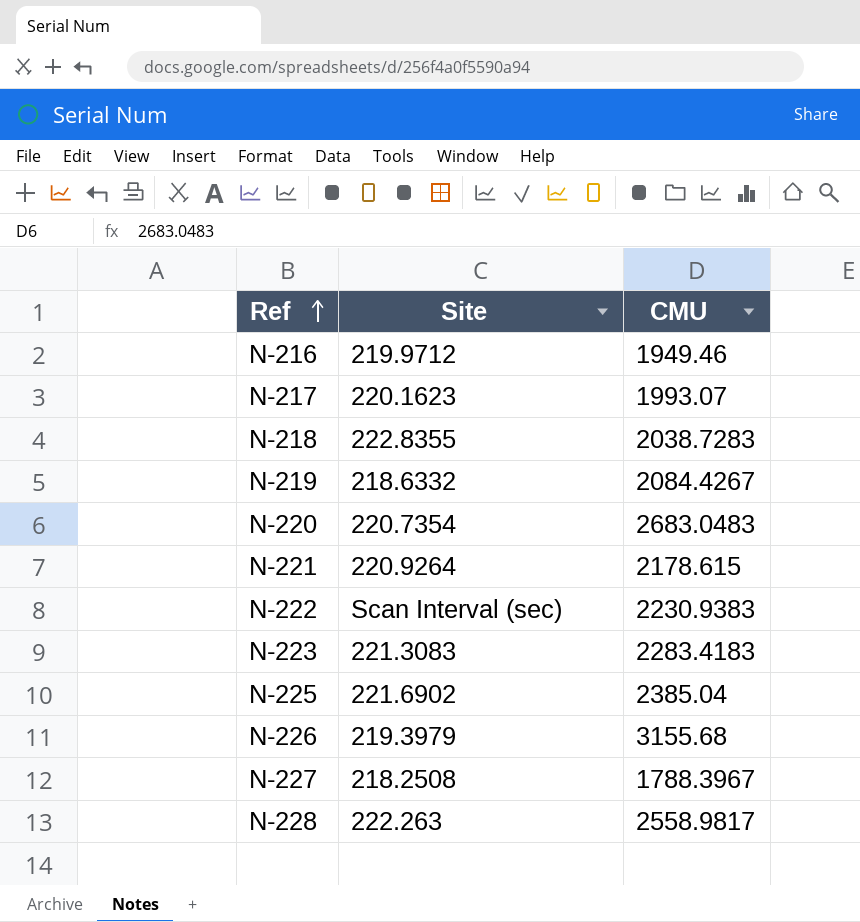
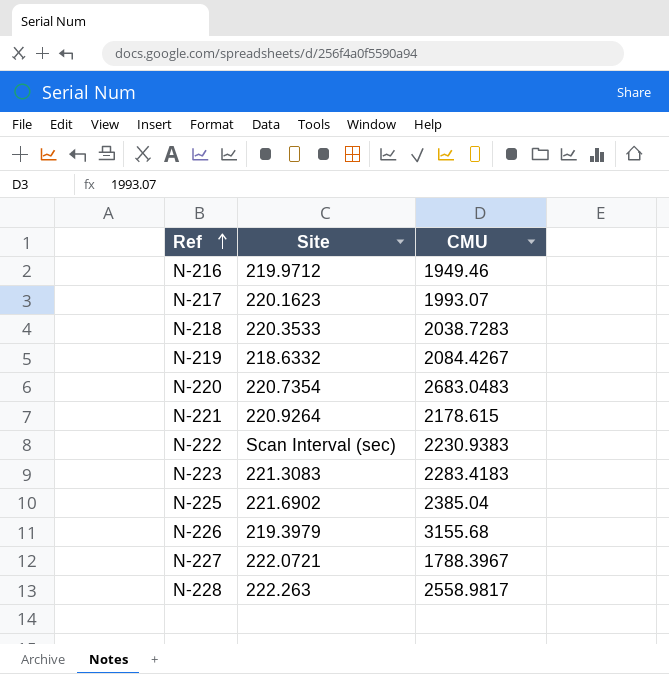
N-218 | Site: 222.8355 -> 220.3533
N-227 | Site: 218.2508 -> 222.0721

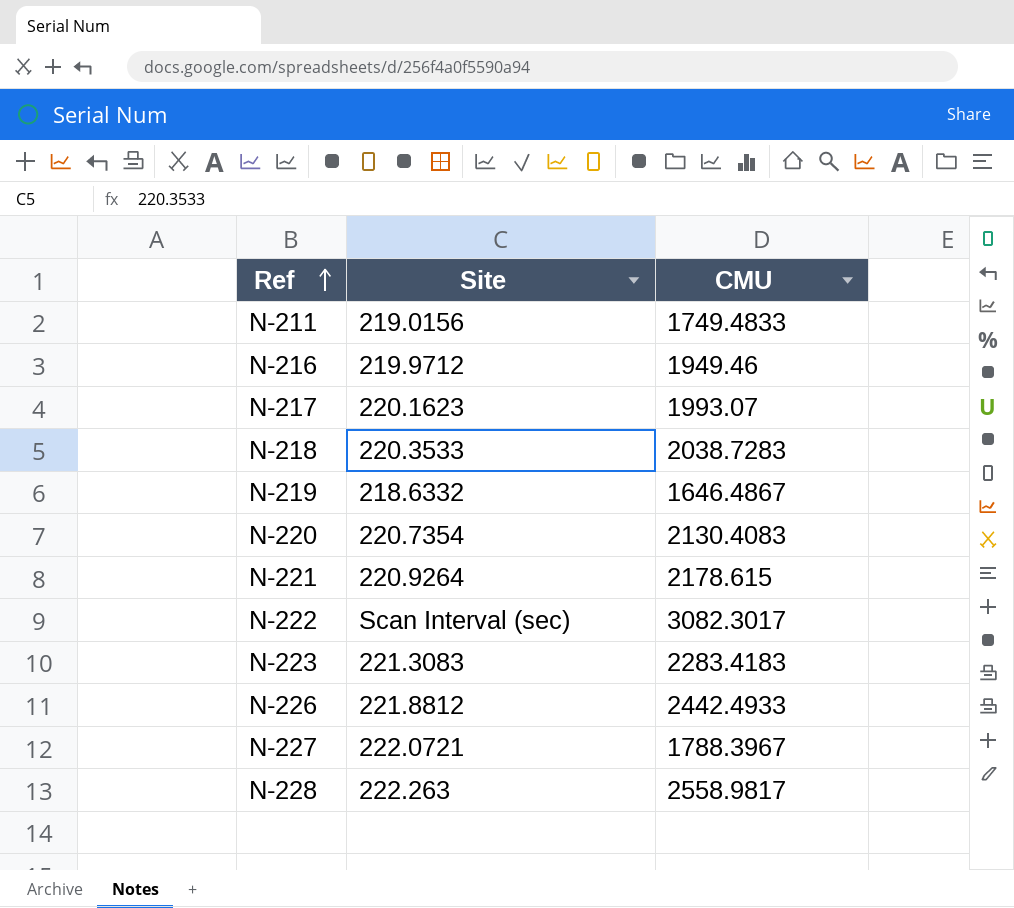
row N-225: 221.6902 | 2385.04 -> none
row N-211: none -> 219.0156 | 1749.4833
N-219 | CMU: 2084.4267 -> 1646.4867
N-220 | CMU: 2683.0483 -> 2130.4083
N-222 | CMU: 2230.9383 -> 3082.3017
N-226 | Site: 219.3979 -> 221.8812
N-226 | CMU: 3155.68 -> 2442.4933

